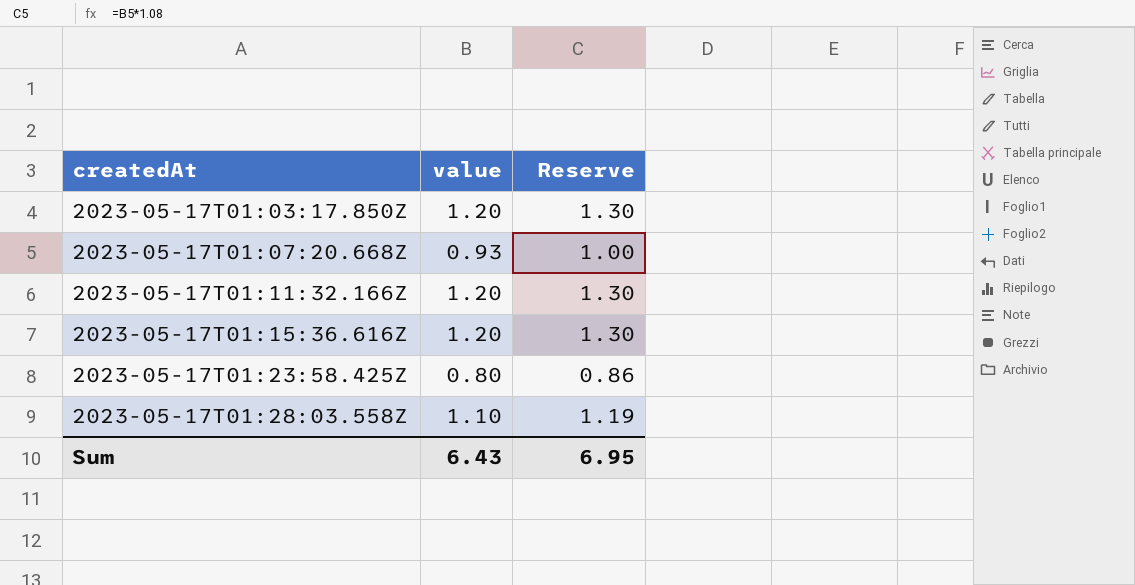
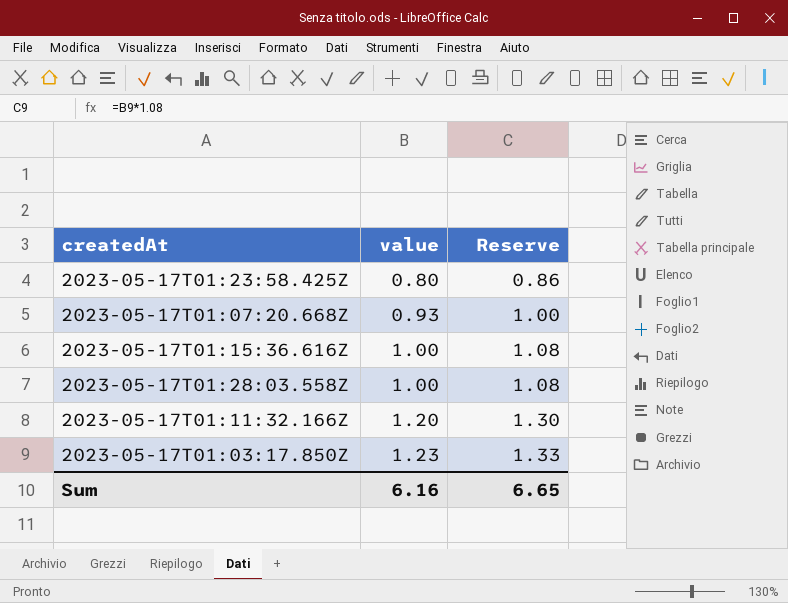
row order: createdAt ascending -> value ascending
2023-05-17T01:15:36.616Z | value: 1.20 -> 1.00
2023-05-17T01:15:36.616Z | Reserve: 1.30 -> 1.08
2023-05-17T01:28:03.558Z | value: 1.10 -> 1.00
2023-05-17T01:28:03.558Z | Reserve: 1.19 -> 1.08
2023-05-17T01:03:17.850Z | value: 1.20 -> 1.23
2023-05-17T01:03:17.850Z | Reserve: 1.30 -> 1.33
Sum | value: 6.43 -> 6.16
Sum | Reserve: 6.95 -> 6.65

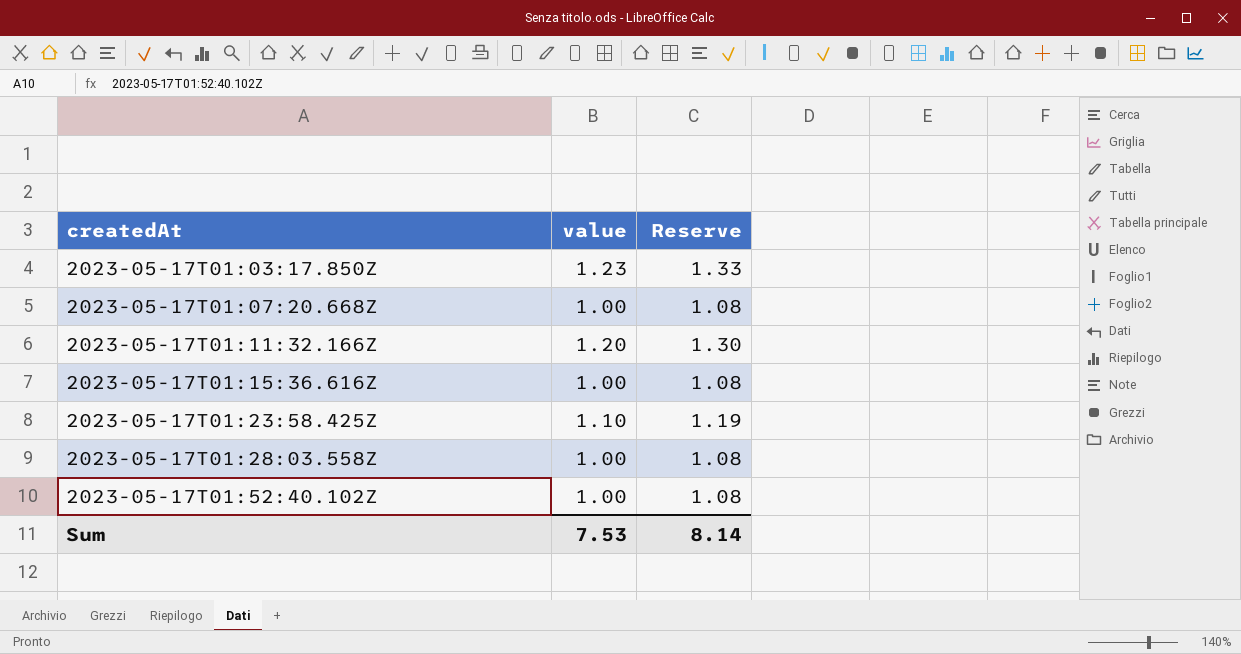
row order: value ascending -> createdAt ascending
2023-05-17T01:07:20.668Z | value: 0.93 -> 1.00
2023-05-17T01:07:20.668Z | Reserve: 1.00 -> 1.08
2023-05-17T01:23:58.425Z | value: 0.80 -> 1.10
2023-05-17T01:23:58.425Z | Reserve: 0.86 -> 1.19
row 2023-05-17T01:52:40.102Z: none -> 1.00 | 1.08
Sum | value: 6.16 -> 7.53
Sum | Reserve: 6.65 -> 8.14

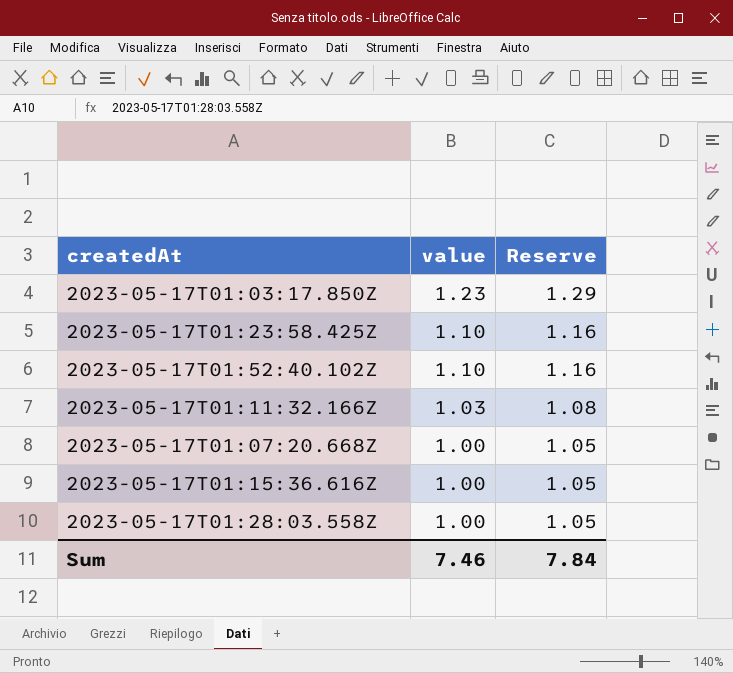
row order: createdAt ascending -> value descending
column Reserve | formula: [value] * 1.08 -> [value] * 1.05
2023-05-17T01:52:40.102Z | value: 1.00 -> 1.10
2023-05-17T01:11:32.166Z | value: 1.20 -> 1.03
Sum | value: 7.53 -> 7.46
Sum | Reserve: 8.14 -> 7.84

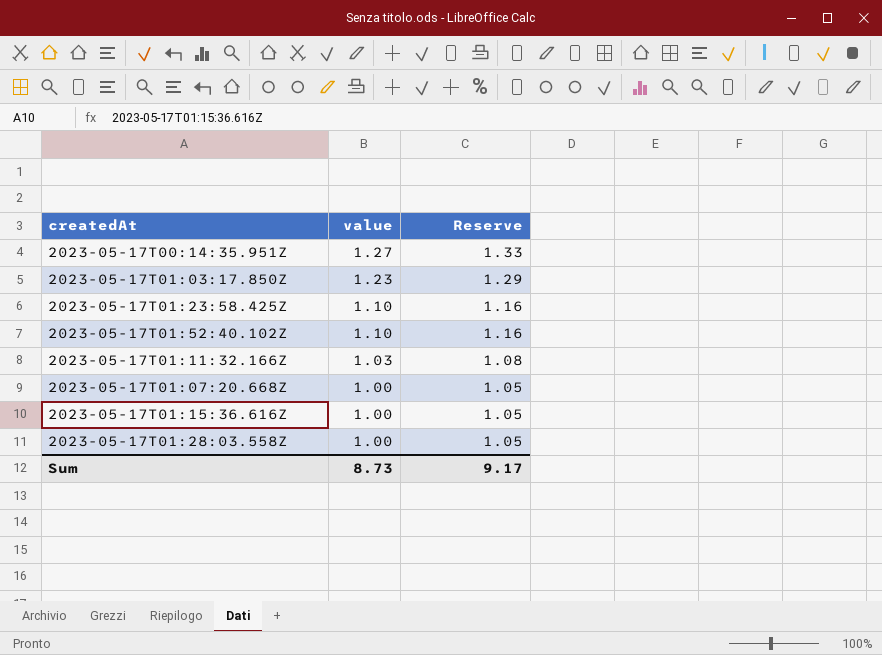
row 2023-05-17T00:14:35.951Z: none -> 1.27 | 1.33
Sum | value: 7.46 -> 8.73
Sum | Reserve: 7.84 -> 9.17

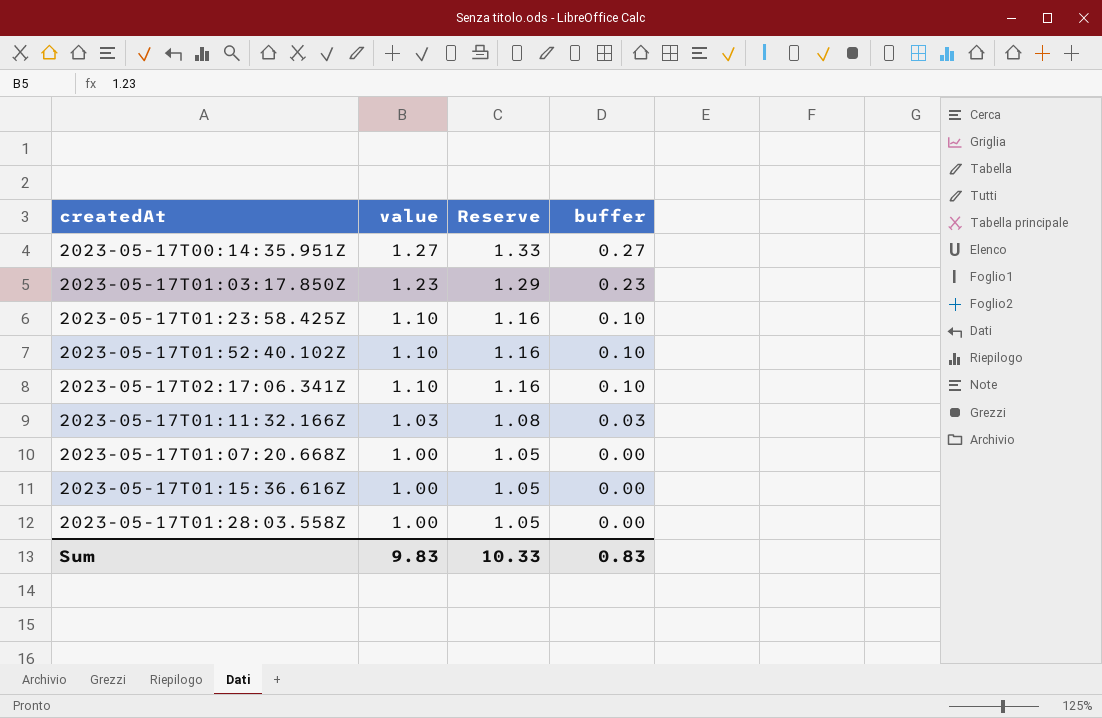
column buffer | formula: none -> [value] - 1
row 2023-05-17T02:17:06.341Z: none -> 1.10 | 1.16 | 0.10
Sum | value: 8.73 -> 9.83
Sum | Reserve: 9.17 -> 10.33

